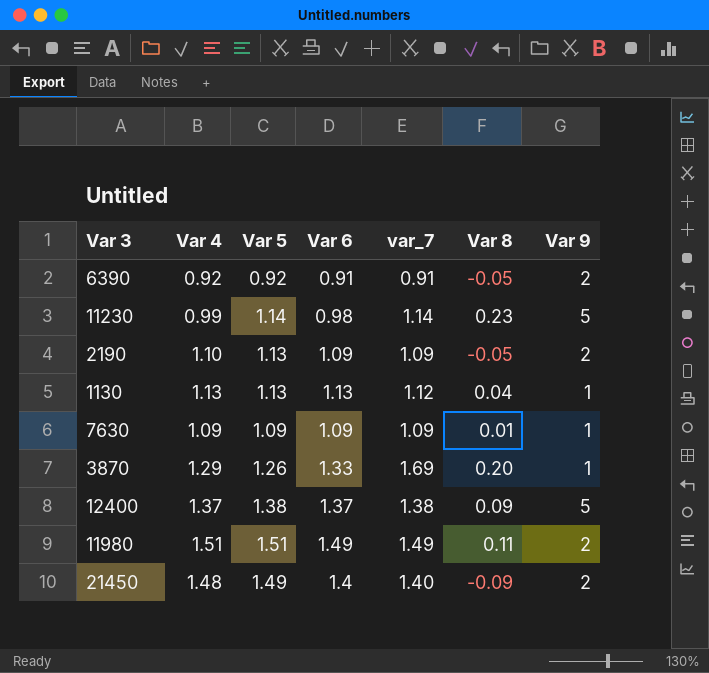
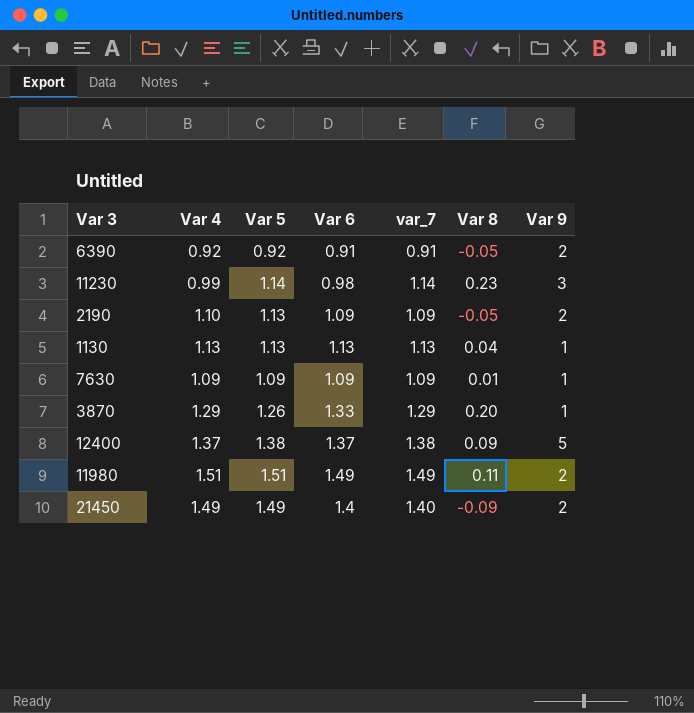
11230 | Var 9: 5 -> 3
1130 | var_7: 1.12 -> 1.13
3870 | var_7: 1.69 -> 1.29
21450 | Var 4: 1.48 -> 1.49

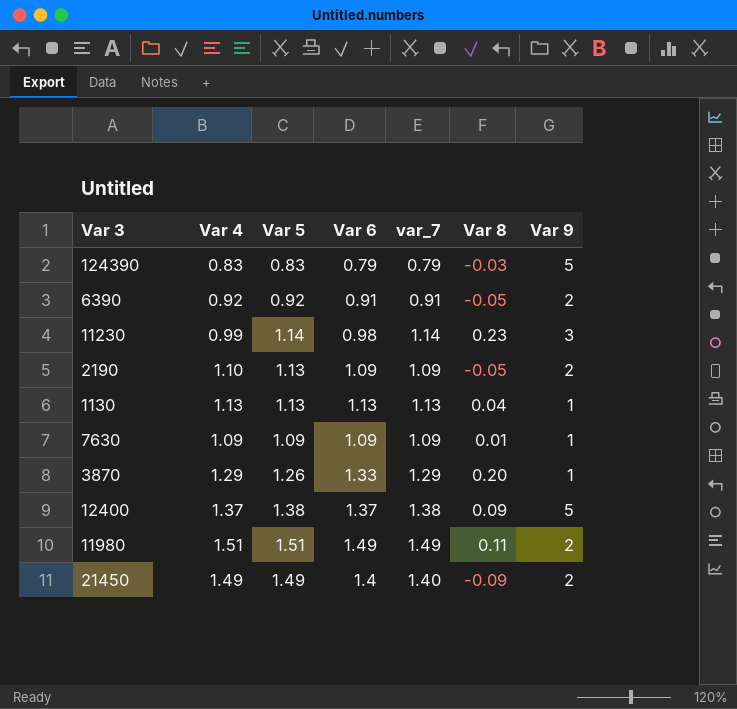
row 124390: none -> 0.83 | 0.83 | 0.79 | 0.79 | -0.03 | 5

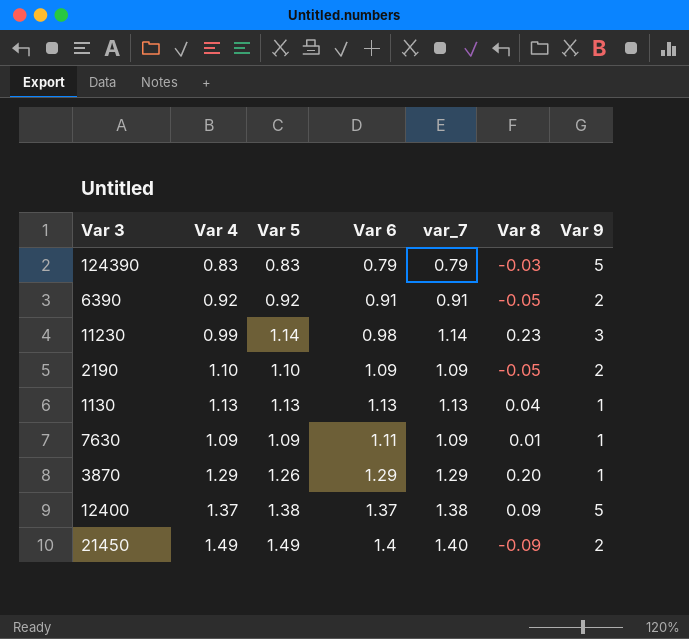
row 11980: 1.51 | 1.51 | 1.49 | 1.49 | 0.11 | 2 -> none
2190 | Var 5: 1.13 -> 1.10
7630 | Var 6: 1.09 -> 1.11
3870 | Var 6: 1.33 -> 1.29

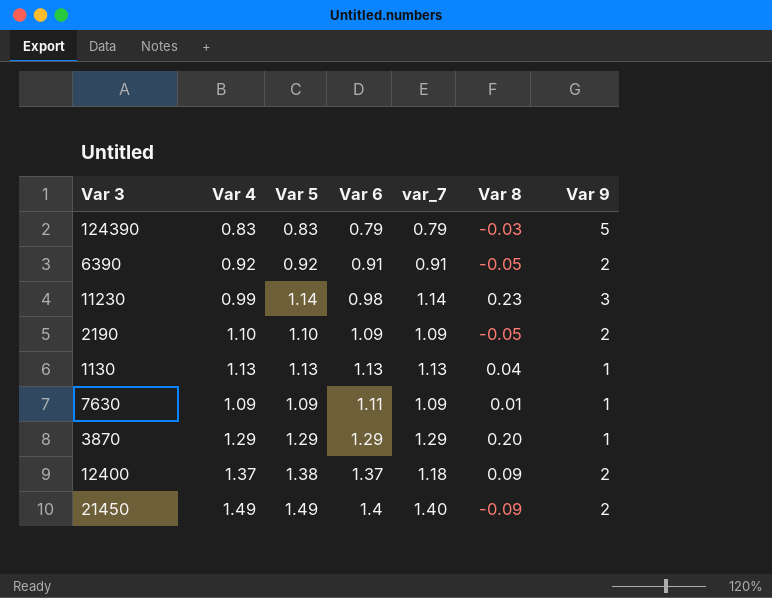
3870 | Var 5: 1.26 -> 1.29
12400 | var_7: 1.38 -> 1.18
12400 | Var 9: 5 -> 2

